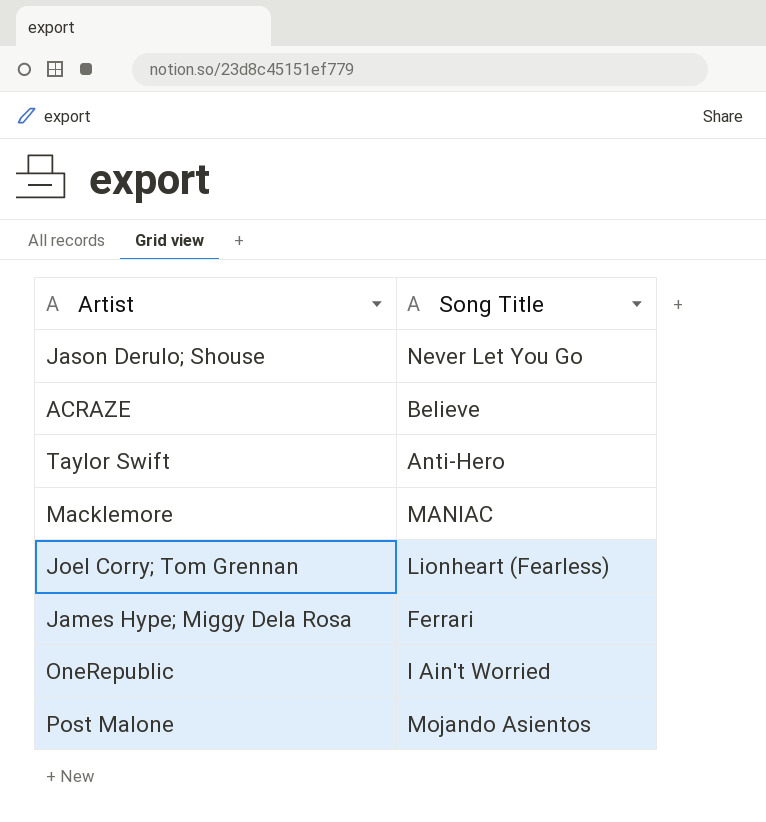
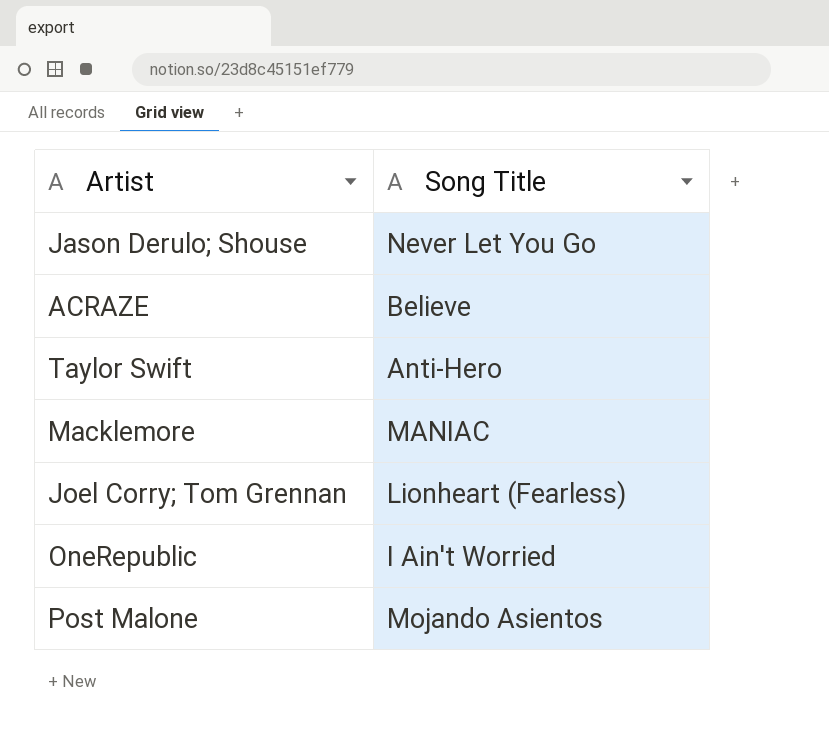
row James Hype; Miggy Dela Rosa: Ferrari -> none

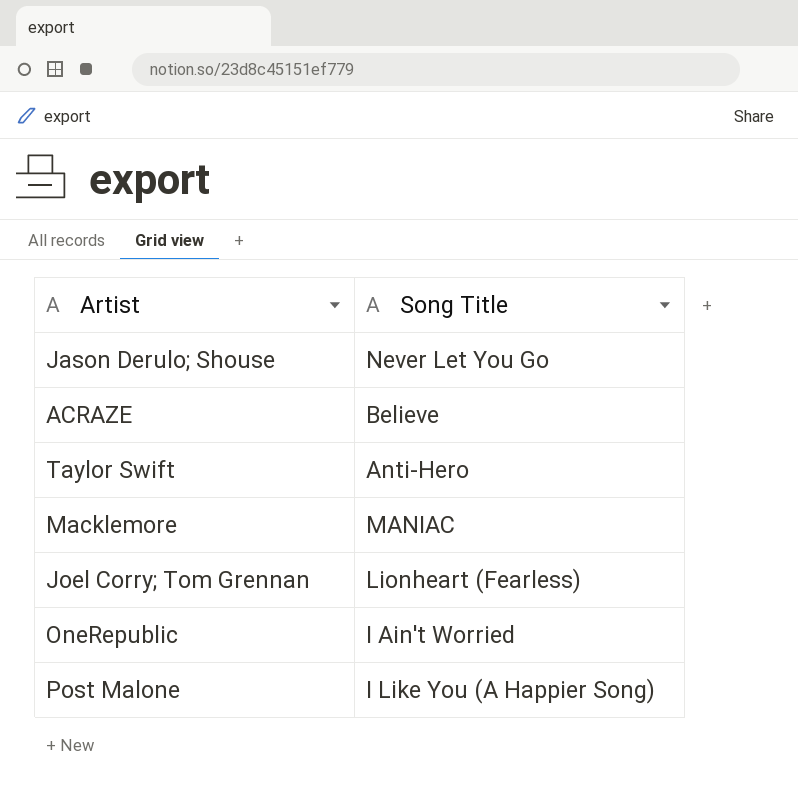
Post Malone | Song Title: Mojando Asientos -> I Like You (A Happier Song)

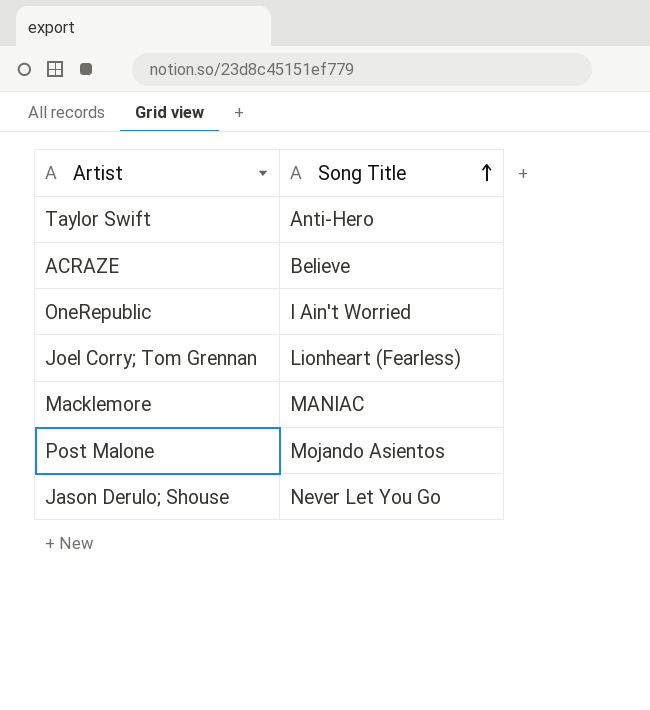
row order: none -> Song Title ascending
Post Malone | Song Title: I Like You (A Happier Song) -> Mojando Asientos

